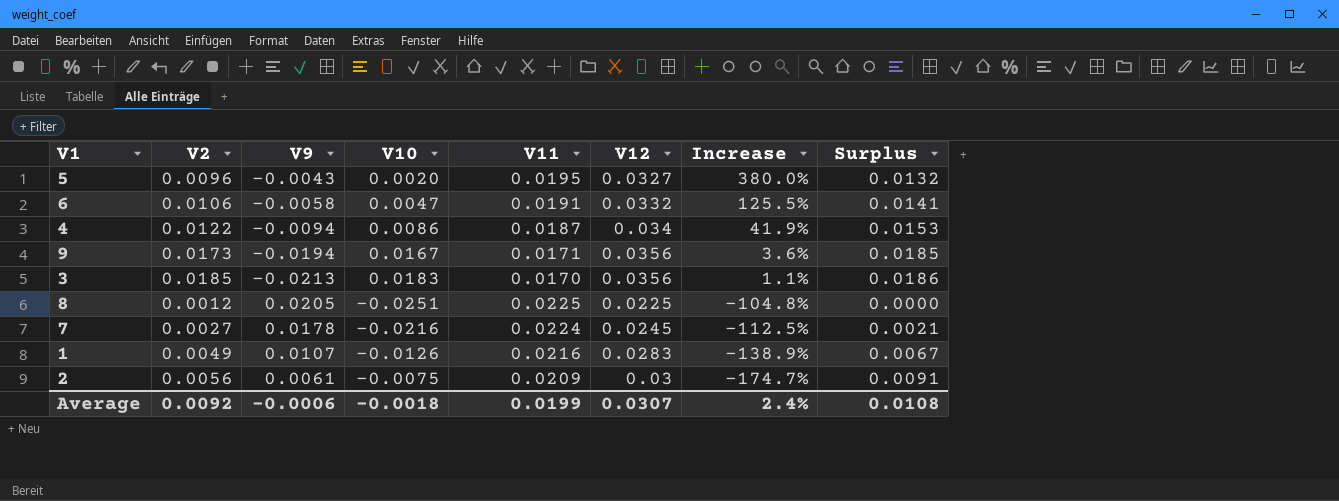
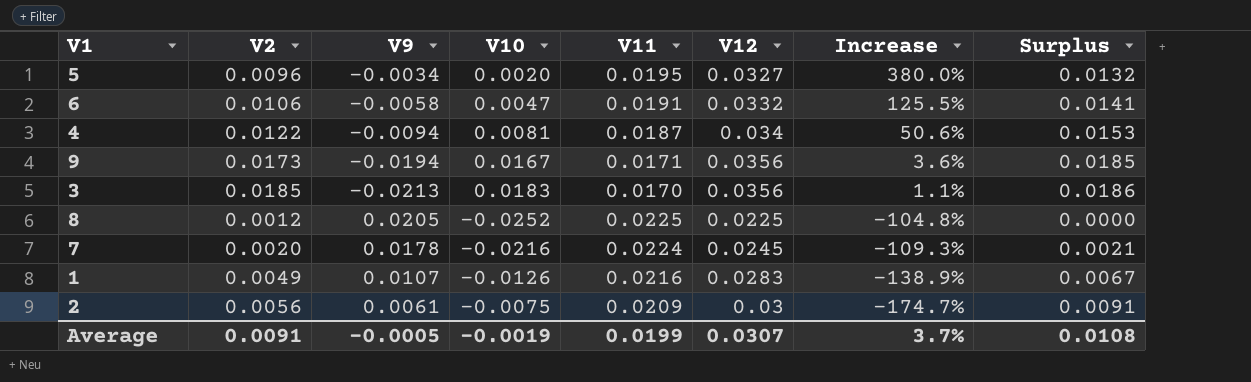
5 | V9: -0.0043 -> -0.0034
4 | V10: 0.0086 -> 0.0081
4 | Increase: 41.9% -> 50.6%
8 | V10: -0.0251 -> -0.0252
7 | V2: 0.0027 -> 0.0020
7 | Increase: -112.5% -> -109.3%
Average | V2: 0.0092 -> 0.0091
Average | V9: -0.0006 -> -0.0005
Average | V10: -0.0018 -> -0.0019
Average | Increase: 2.4% -> 3.7%

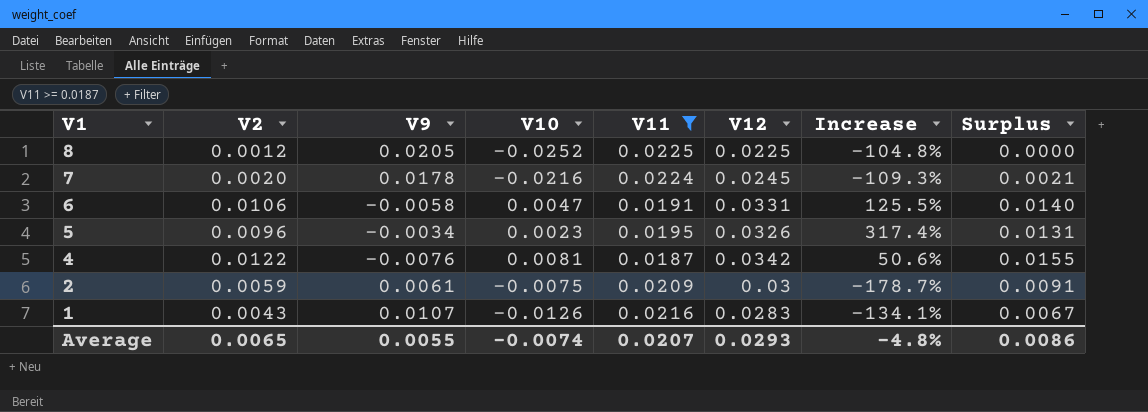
filter: none -> V11 >= 0.0187
row order: Increase descending -> V1 descending
6 | V12: 0.0332 -> 0.0331
6 | Surplus: 0.0141 -> 0.0140
5 | V10: 0.0020 -> 0.0023
5 | V12: 0.0327 -> 0.0326
5 | Increase: 380.0% -> 317.4%
5 | Surplus: 0.0132 -> 0.0131
4 | V9: -0.0094 -> -0.0076
4 | V12: 0.034 -> 0.0342
4 | Surplus: 0.0153 -> 0.0155
2 | V2: 0.0056 -> 0.0059
2 | Increase: -174.7% -> -178.7%
1 | V2: 0.0049 -> 0.0043
1 | Increase: -138.9% -> -134.1%
Average | V2: 0.0091 -> 0.0065
Average | V9: -0.0005 -> 0.0055
Average | V10: -0.0019 -> -0.0074
Average | V11: 0.0199 -> 0.0207
Average | V12: 0.0307 -> 0.0293
Average | Increase: 3.7% -> -4.8%
Average | Surplus: 0.0108 -> 0.0086

